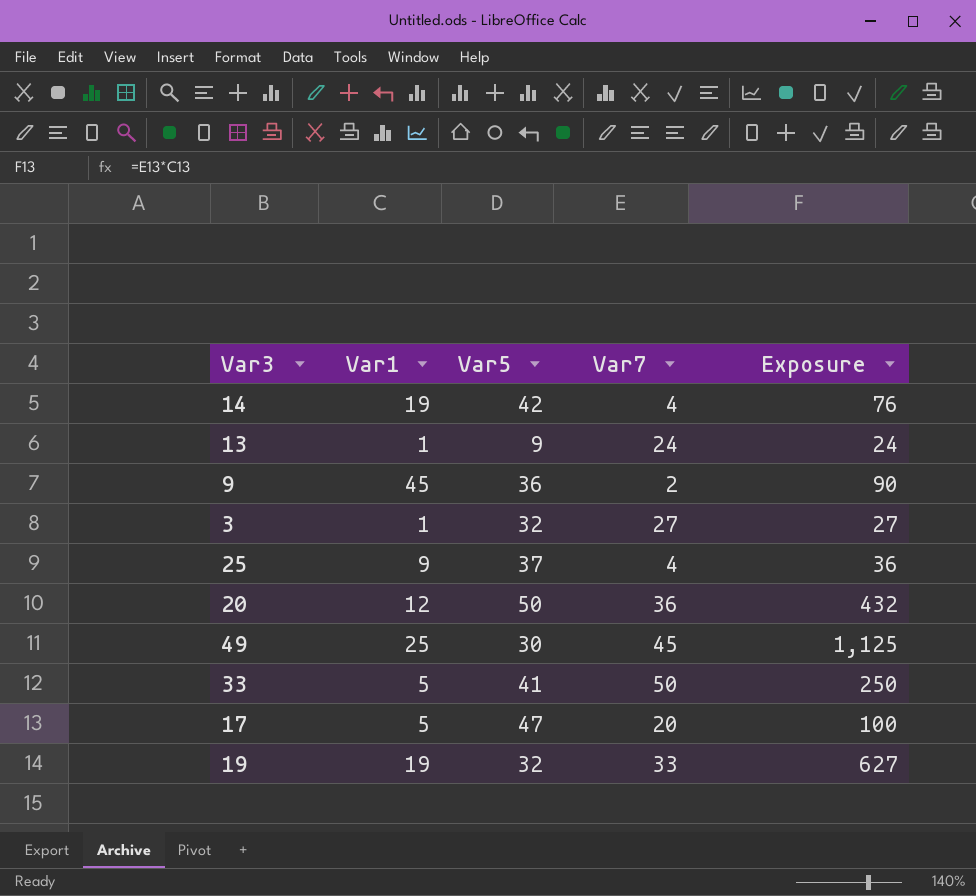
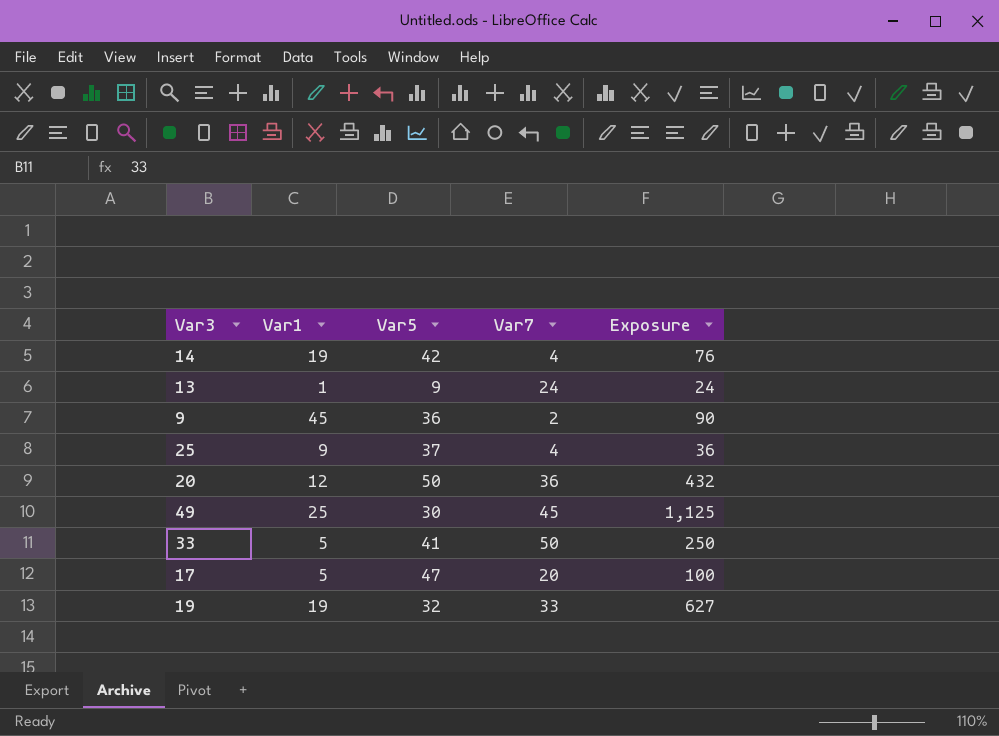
row 3: 1 | 32 | 27 | 27 -> none

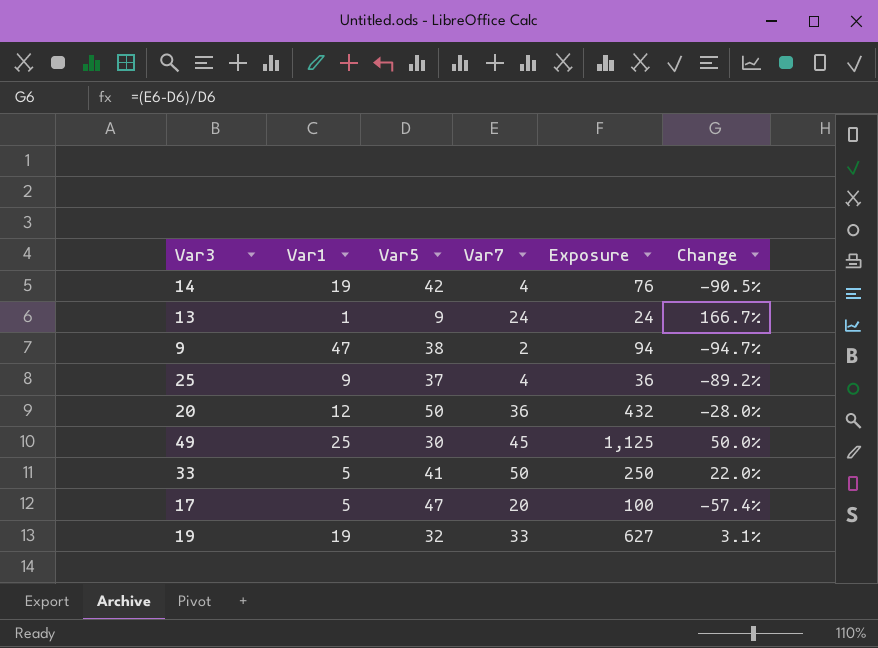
column Change | formula: none -> ([Var7] - [Var5]) / [Var5]
9 | Var1: 45 -> 47
9 | Var5: 36 -> 38
9 | Exposure: 90 -> 94

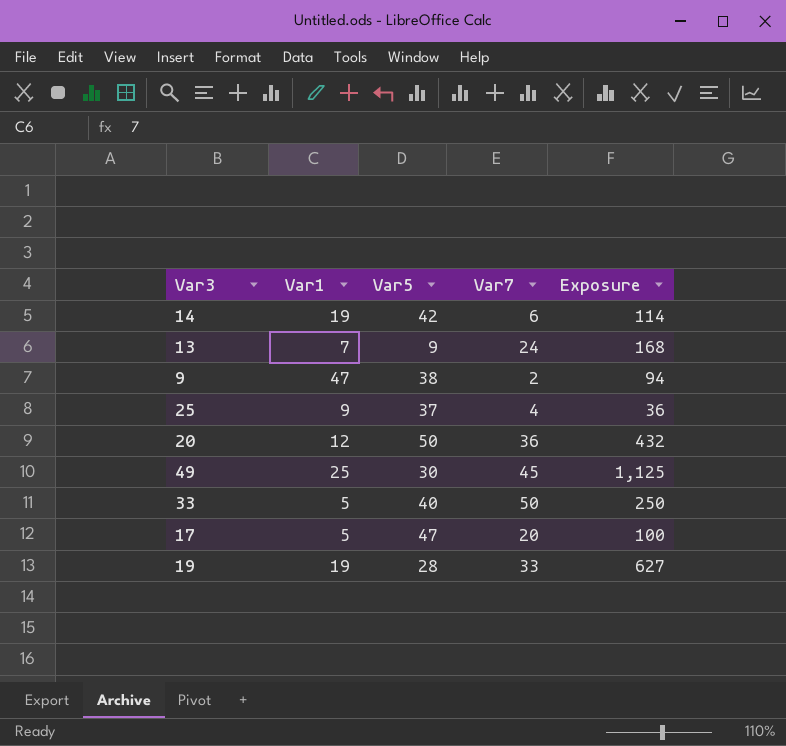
column Change | formula: ([Var7] - [Var5]) / [Var5] -> none
14 | Var7: 4 -> 6
14 | Exposure: 76 -> 114
13 | Var1: 1 -> 7
13 | Exposure: 24 -> 168
33 | Var5: 41 -> 40
19 | Var5: 32 -> 28

